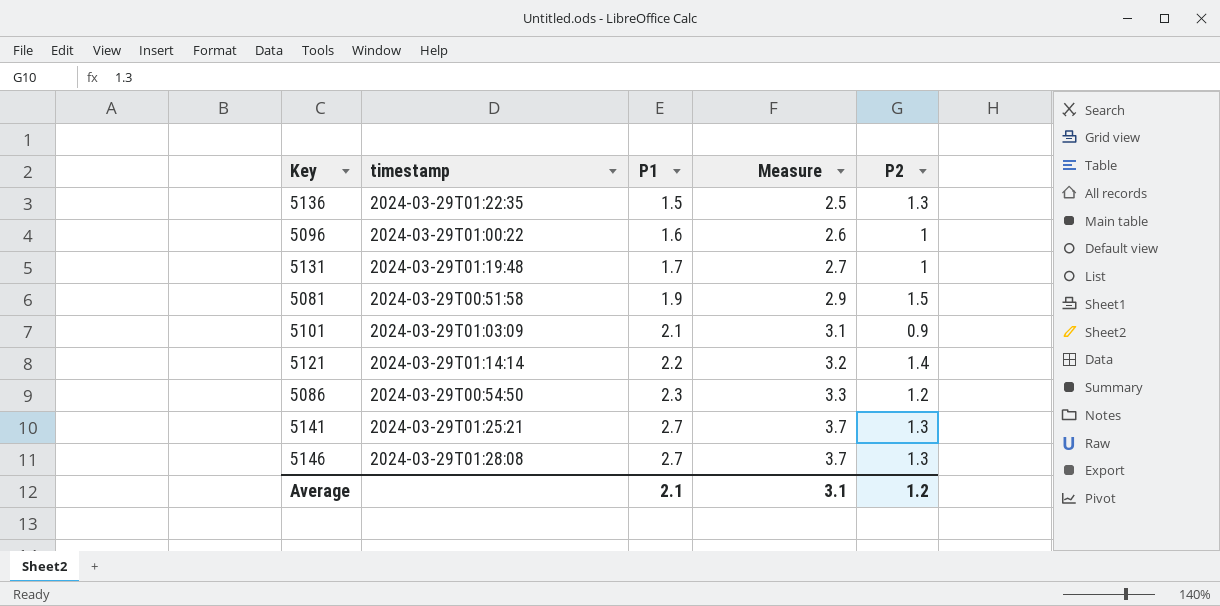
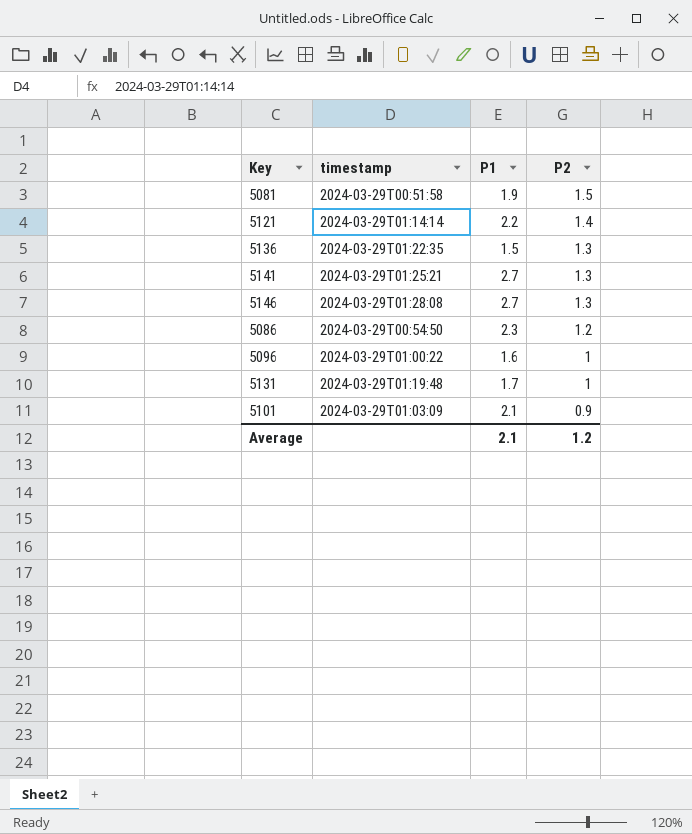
row order: P1 ascending -> P2 descending
column Measure | formula: [P1] + 1 -> none

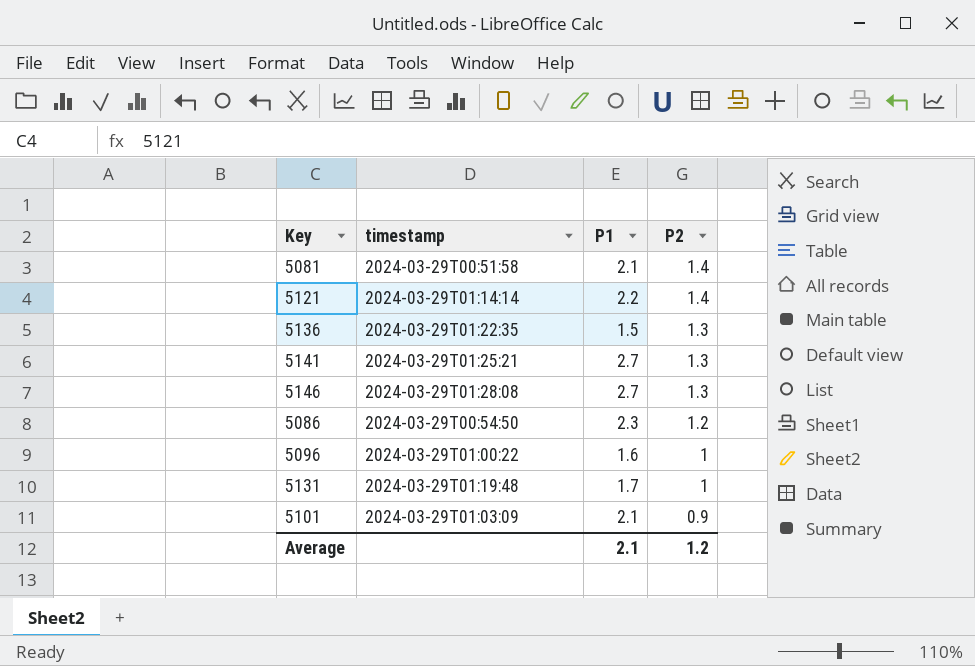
5081 | P1: 1.9 -> 2.1
5081 | P2: 1.5 -> 1.4

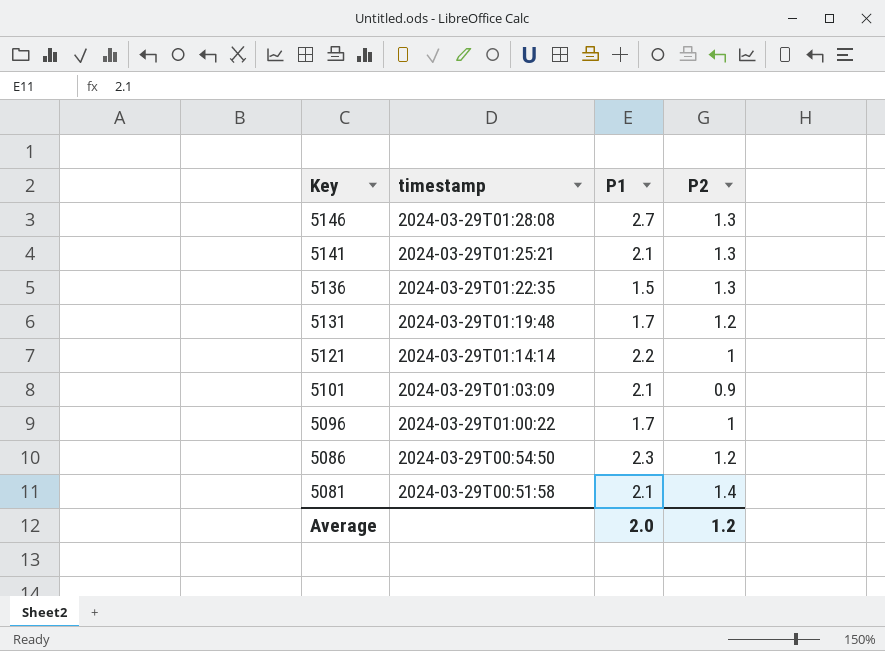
row order: P2 descending -> Key descending
5141 | P1: 2.7 -> 2.1
5131 | P2: 1 -> 1.2
5121 | P2: 1.4 -> 1
5096 | P1: 1.6 -> 1.7
Average | P1: 2.1 -> 2.0

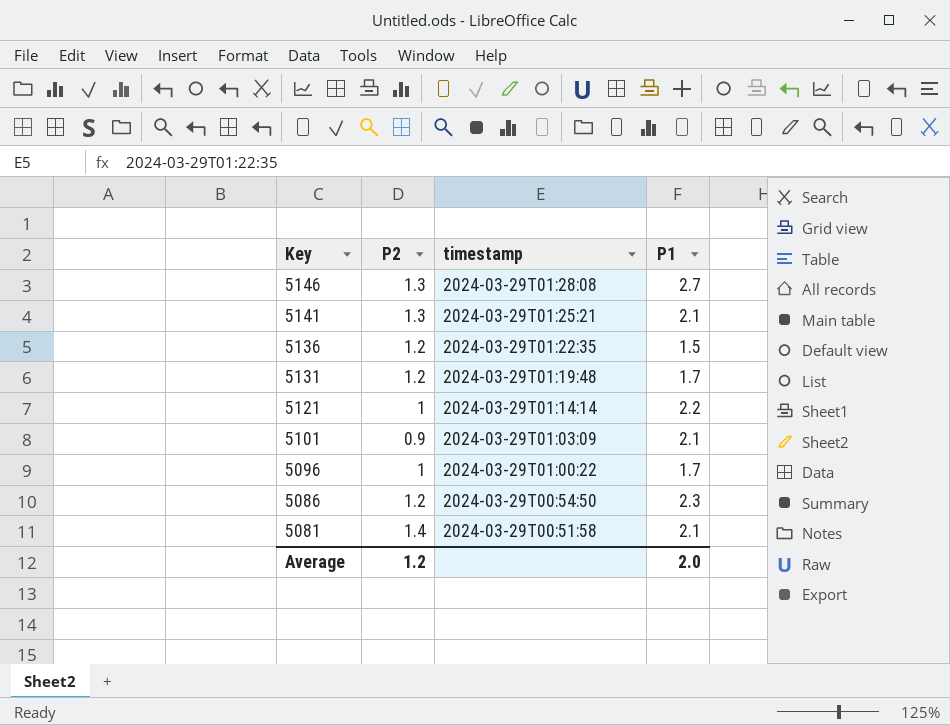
column P2 | position: 4 -> 2
5136 | P2: 1.3 -> 1.2

